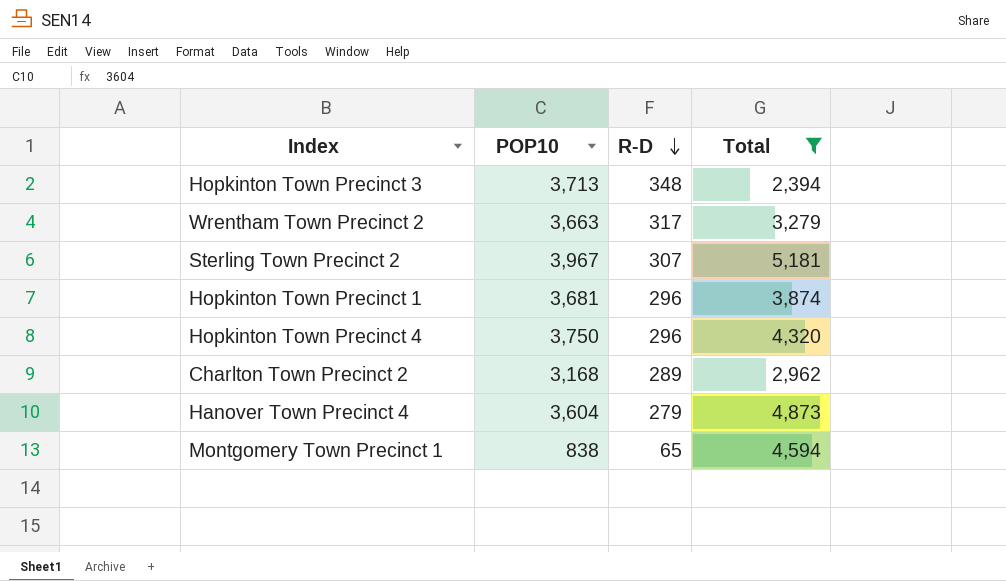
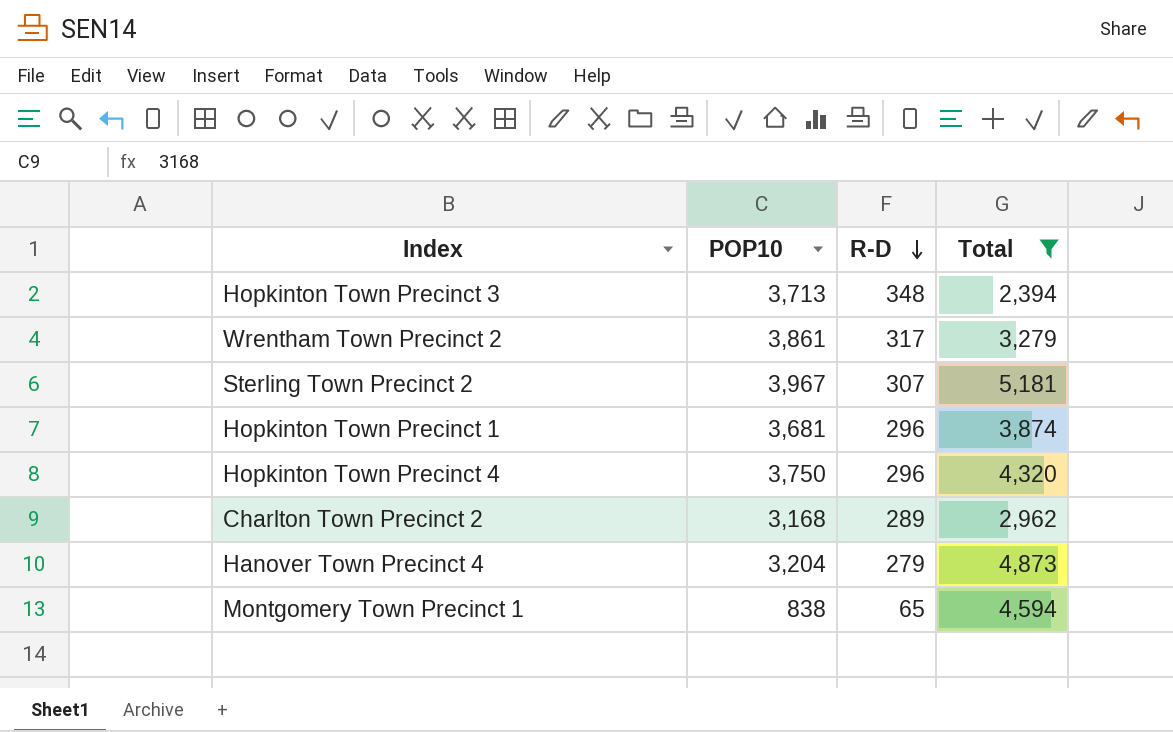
Wrentham Town Precinct 2 | POP10: 3,663 -> 3,861
Hanover Town Precinct 4 | POP10: 3,604 -> 3,204

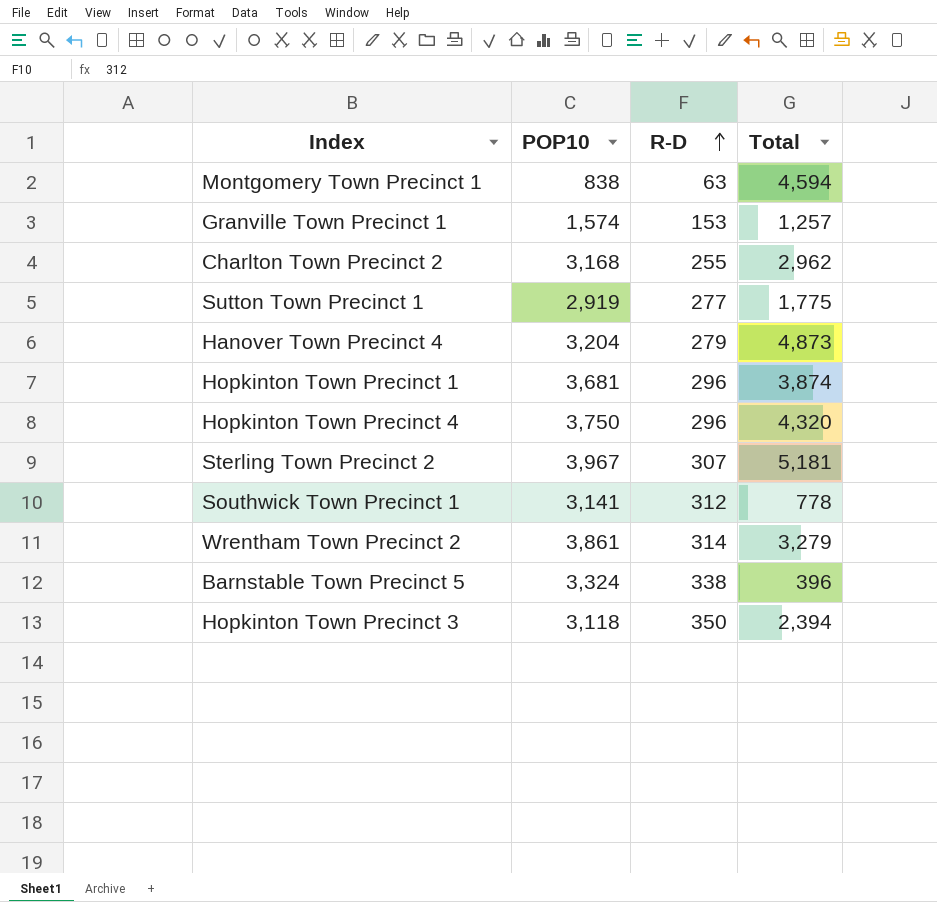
filter: Total >= 2,394 -> none
row order: R-D descending -> R-D ascending
Montgomery Town Precinct 1 | R-D: 65 -> 63
Charlton Town Precinct 2 | R-D: 289 -> 255
Wrentham Town Precinct 2 | R-D: 317 -> 314
Hopkinton Town Precinct 3 | POP10: 3,713 -> 3,118
Hopkinton Town Precinct 3 | R-D: 348 -> 350

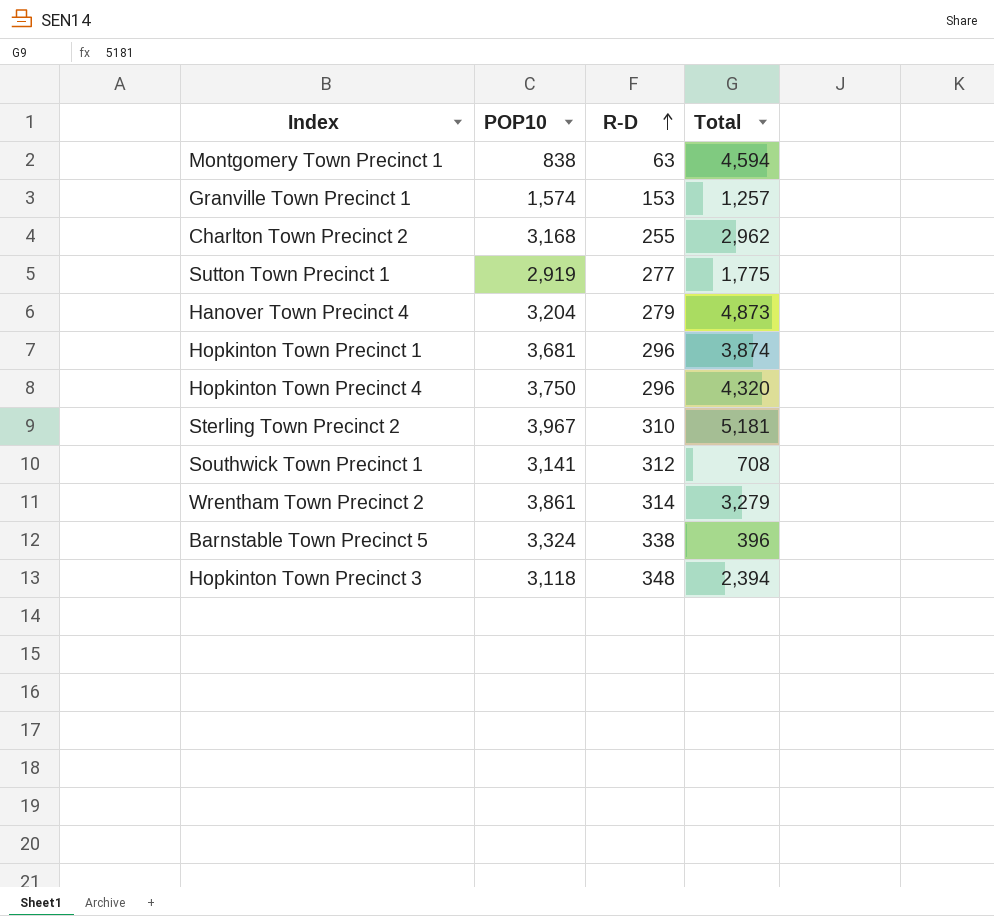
Sterling Town Precinct 2 | R-D: 307 -> 310
Southwick Town Precinct 1 | Total: 778 -> 708
Hopkinton Town Precinct 3 | R-D: 350 -> 348

